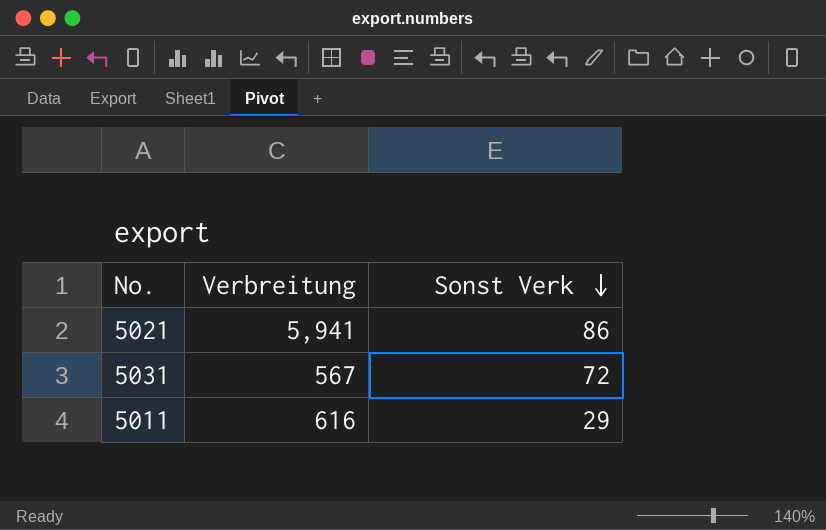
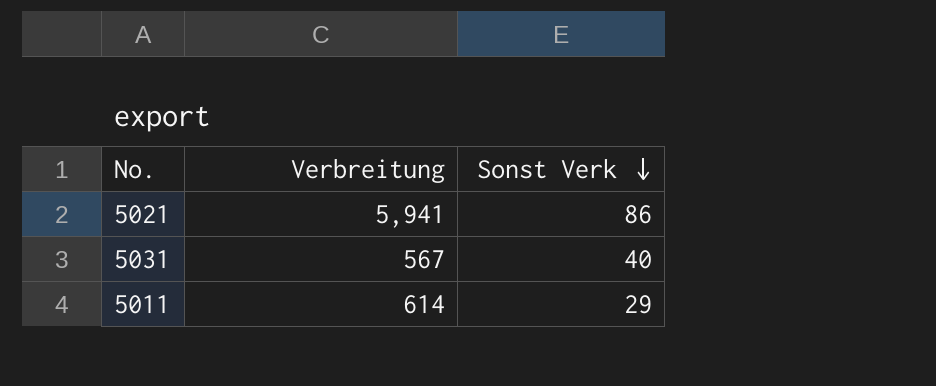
5031 | Sonst Verk: 72 -> 40
5011 | Verbreitung: 616 -> 614

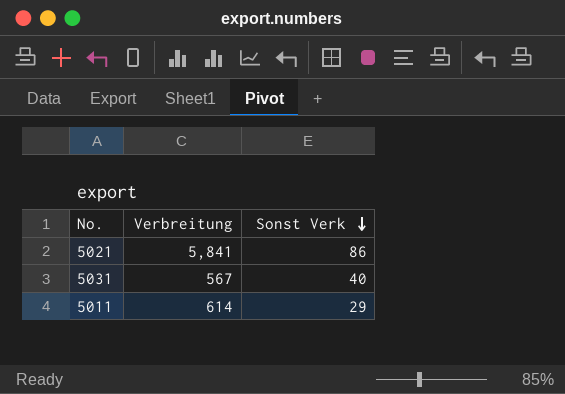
5021 | Verbreitung: 5,941 -> 5,841

